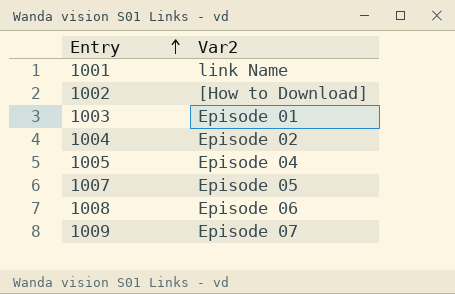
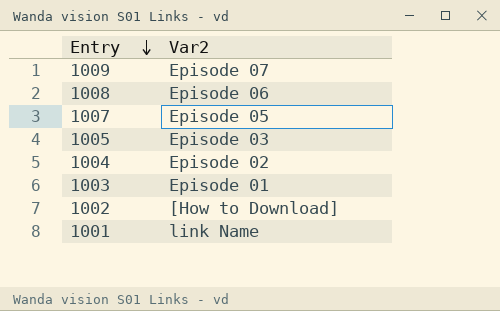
row order: Entry ascending -> Entry descending
1005 | Var2: Episode 04 -> Episode 03

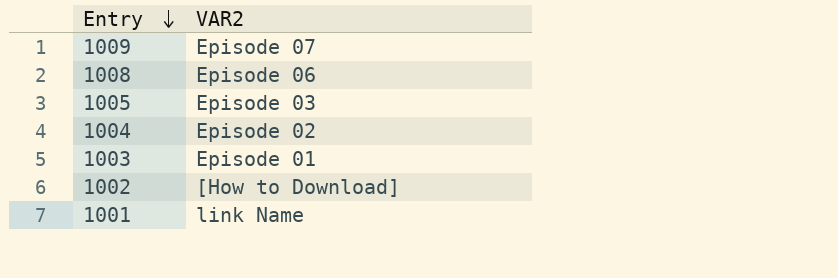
column name: Var2 -> VAR2
row 1007: Episode 05 -> none

